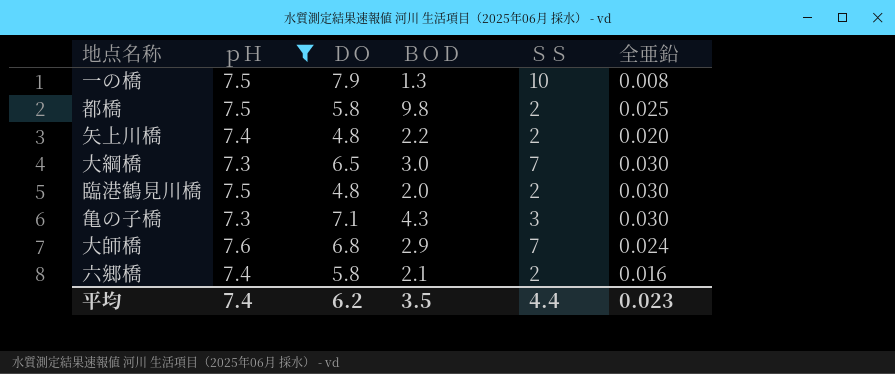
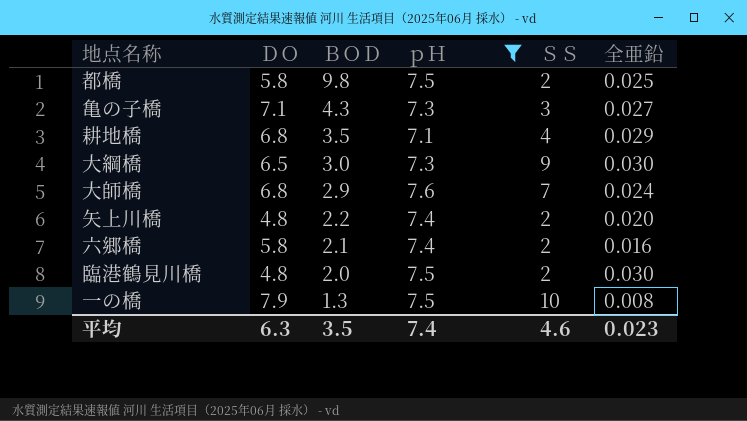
row order: none -> ＢＯＤ descending
column ｐＨ | position: 2 -> 4
亀の子橋 | 全亜鉛: 0.030 -> 0.027
row 耕地橋: none -> 6.8 | 3.5 | 7.1 | 4 | 0.029
大綱橋 | ＳＳ: 7 -> 9
平均 | ＤＯ: 6.2 -> 6.3
平均 | ＳＳ: 4.4 -> 4.6

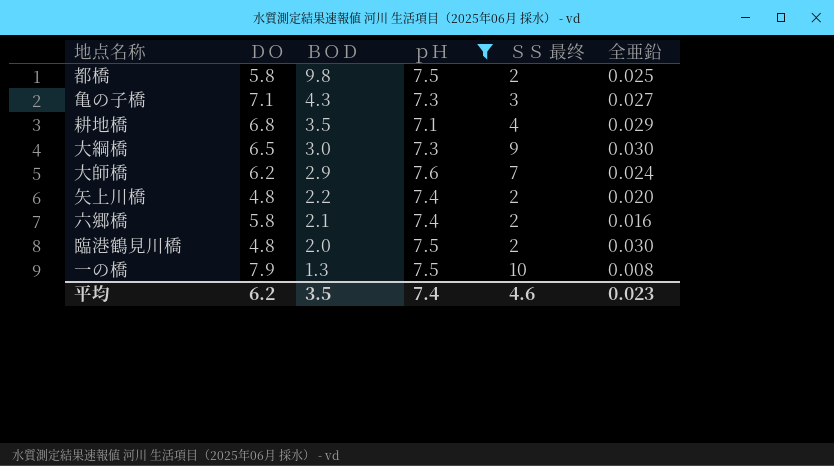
column name: ＳＳ -> ＳＳ 最终
大師橋 | ＤＯ: 6.8 -> 6.2
平均 | ＤＯ: 6.3 -> 6.2

